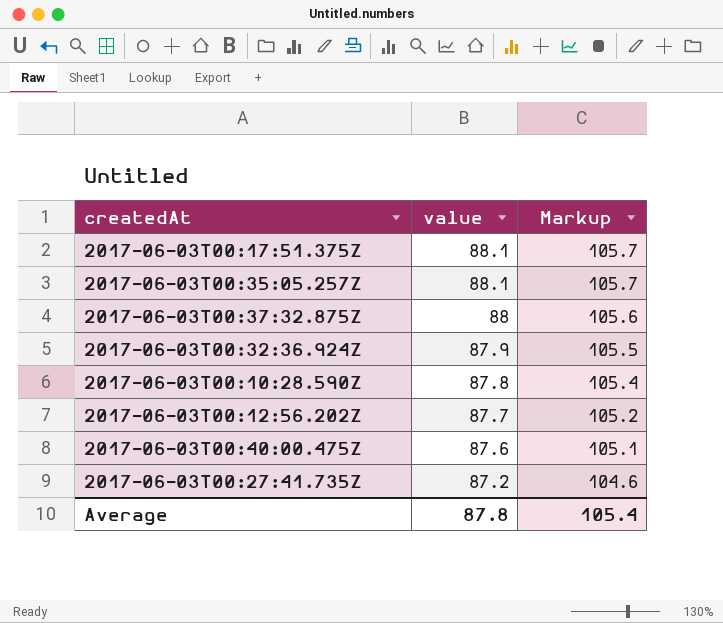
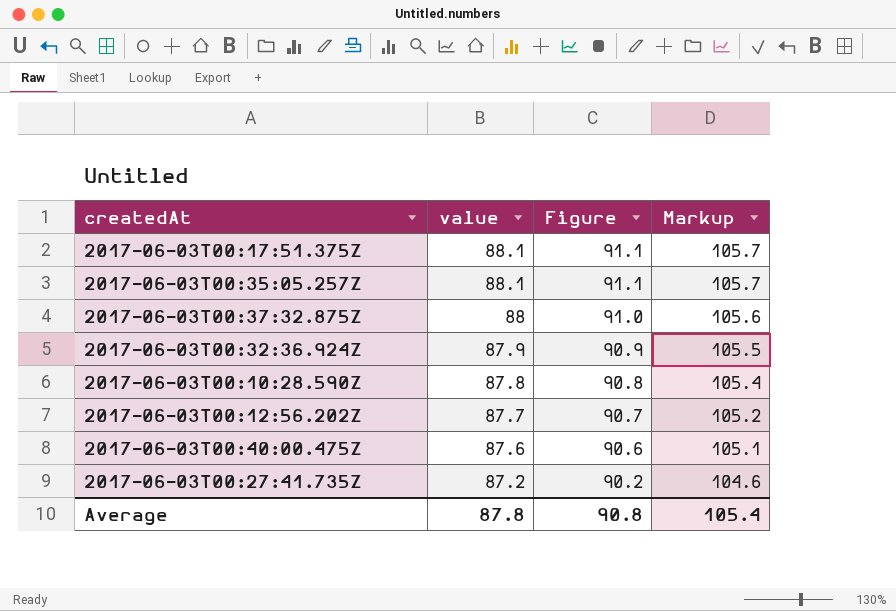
column Figure | formula: none -> [value] + 3

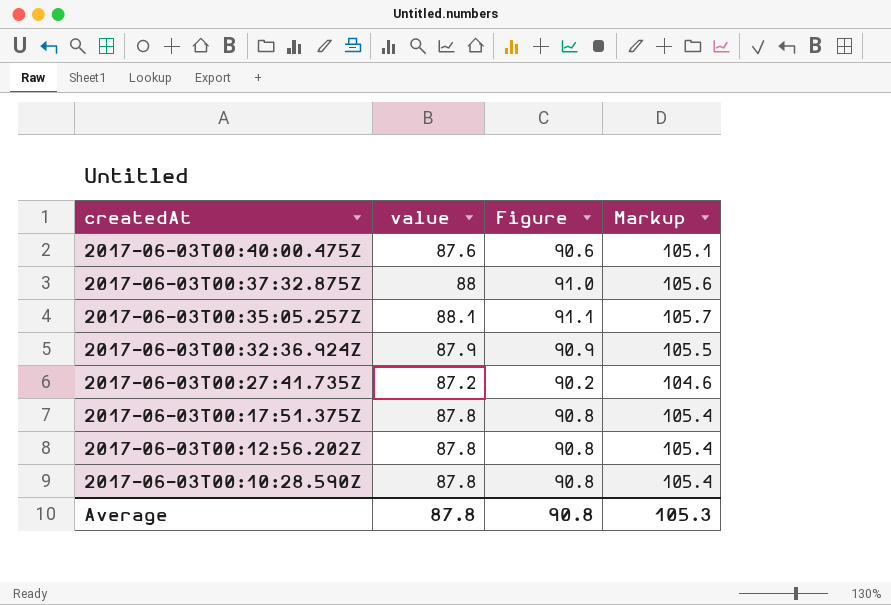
row order: value descending -> createdAt descending
2017-06-03T00:17:51.375Z | value: 88.1 -> 87.8
2017-06-03T00:17:51.375Z | Figure: 91.1 -> 90.8
2017-06-03T00:17:51.375Z | Markup: 105.7 -> 105.4
2017-06-03T00:12:56.202Z | value: 87.7 -> 87.8
2017-06-03T00:12:56.202Z | Figure: 90.7 -> 90.8
2017-06-03T00:12:56.202Z | Markup: 105.2 -> 105.4
Average | Markup: 105.4 -> 105.3

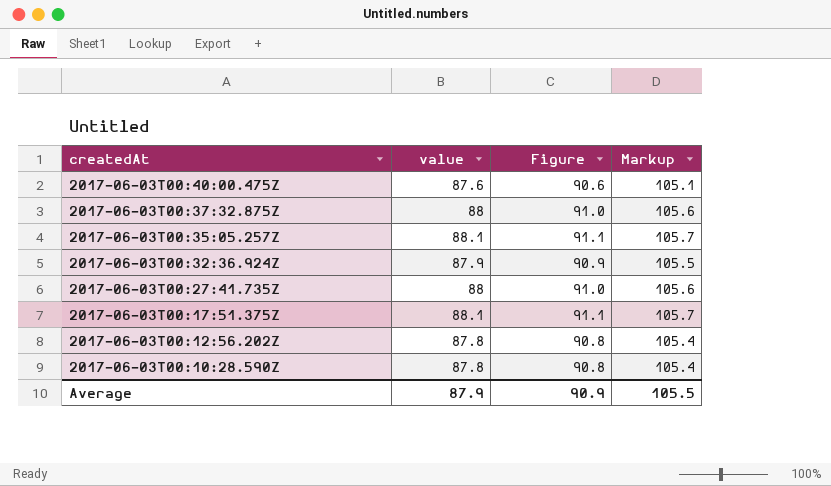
2017-06-03T00:27:41.735Z | value: 87.2 -> 88
2017-06-03T00:27:41.735Z | Figure: 90.2 -> 91.0
2017-06-03T00:27:41.735Z | Markup: 104.6 -> 105.6
2017-06-03T00:17:51.375Z | value: 87.8 -> 88.1
2017-06-03T00:17:51.375Z | Figure: 90.8 -> 91.1
2017-06-03T00:17:51.375Z | Markup: 105.4 -> 105.7
Average | value: 87.8 -> 87.9
Average | Figure: 90.8 -> 90.9
Average | Markup: 105.3 -> 105.5

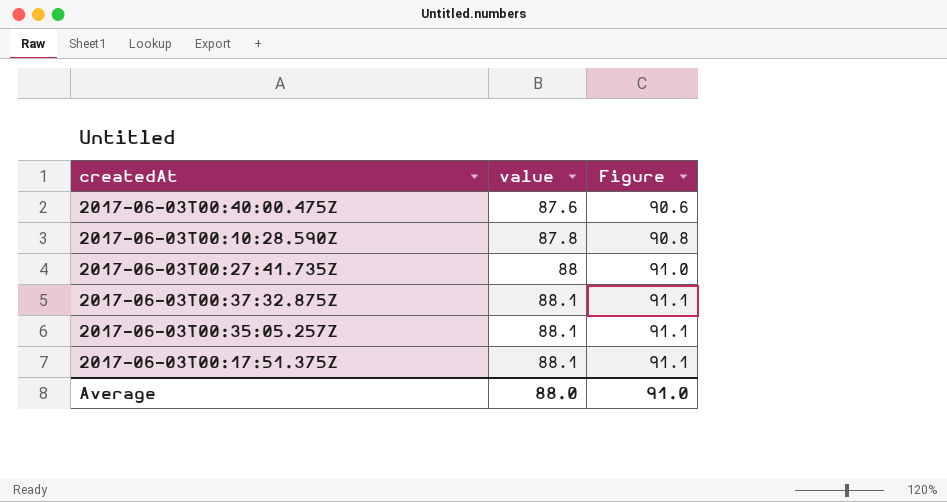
row order: createdAt descending -> value ascending
column Markup | formula: [value] * 1.2 -> none
row 2017-06-03T00:32:36.924Z: 87.9 | 90.9 | 105.5 -> none
row 2017-06-03T00:12:56.202Z: 87.8 | 90.8 | 105.4 -> none
2017-06-03T00:37:32.875Z | value: 88 -> 88.1
2017-06-03T00:37:32.875Z | Figure: 91.0 -> 91.1
Average | value: 87.9 -> 88.0
Average | Figure: 90.9 -> 91.0

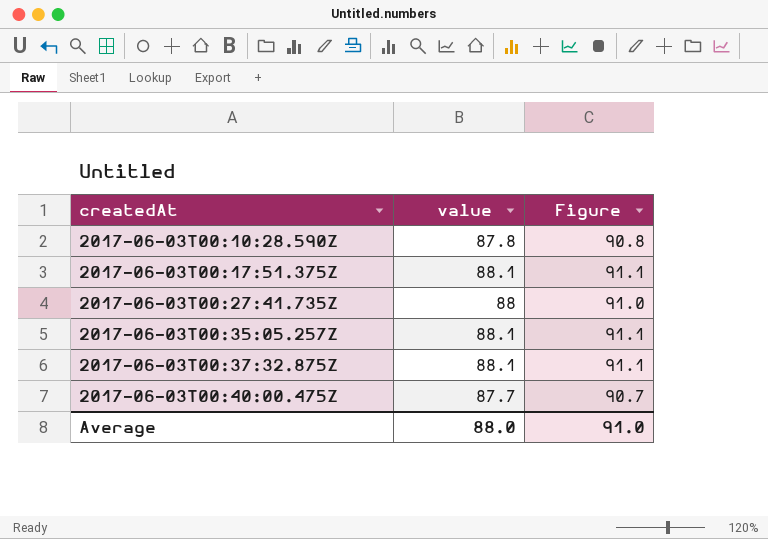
row order: value ascending -> createdAt ascending
2017-06-03T00:40:00.475Z | value: 87.6 -> 87.7
2017-06-03T00:40:00.475Z | Figure: 90.6 -> 90.7

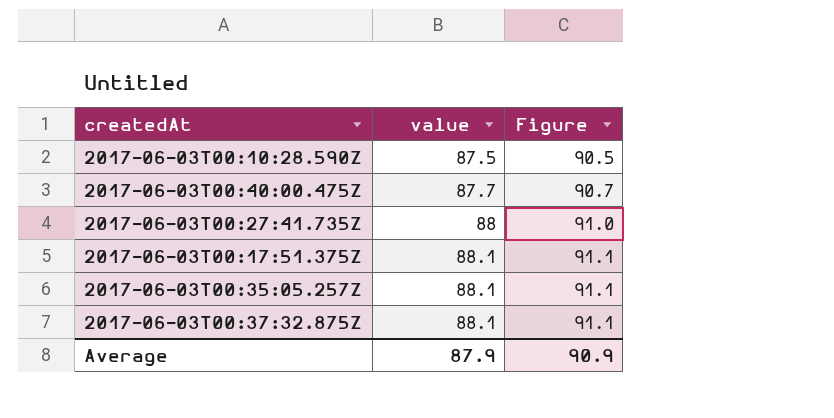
row order: createdAt ascending -> value ascending
2017-06-03T00:10:28.590Z | value: 87.8 -> 87.5
2017-06-03T00:10:28.590Z | Figure: 90.8 -> 90.5
Average | value: 88.0 -> 87.9
Average | Figure: 91.0 -> 90.9

